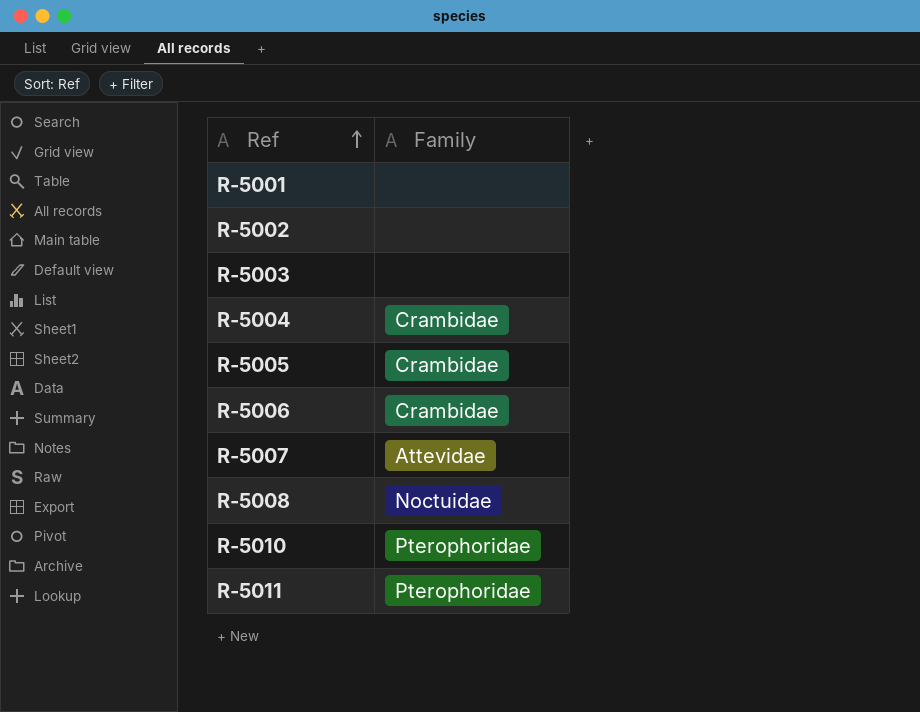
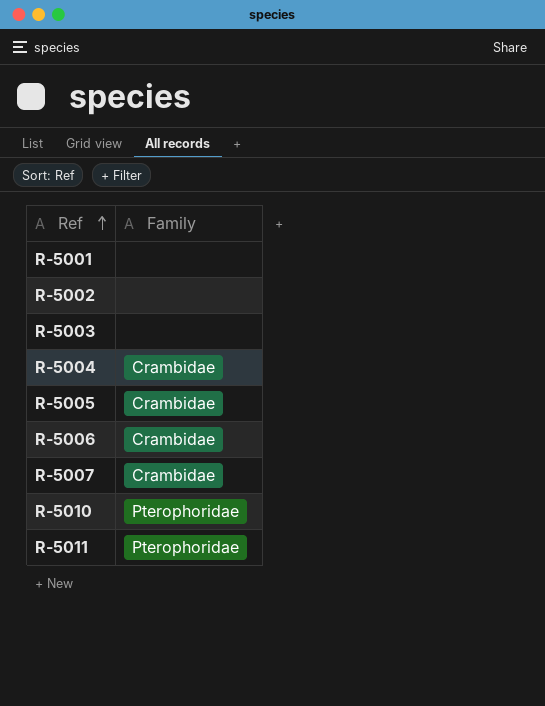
row R-5008: Noctuidae -> none
R-5007 | Family: Attevidae -> Crambidae

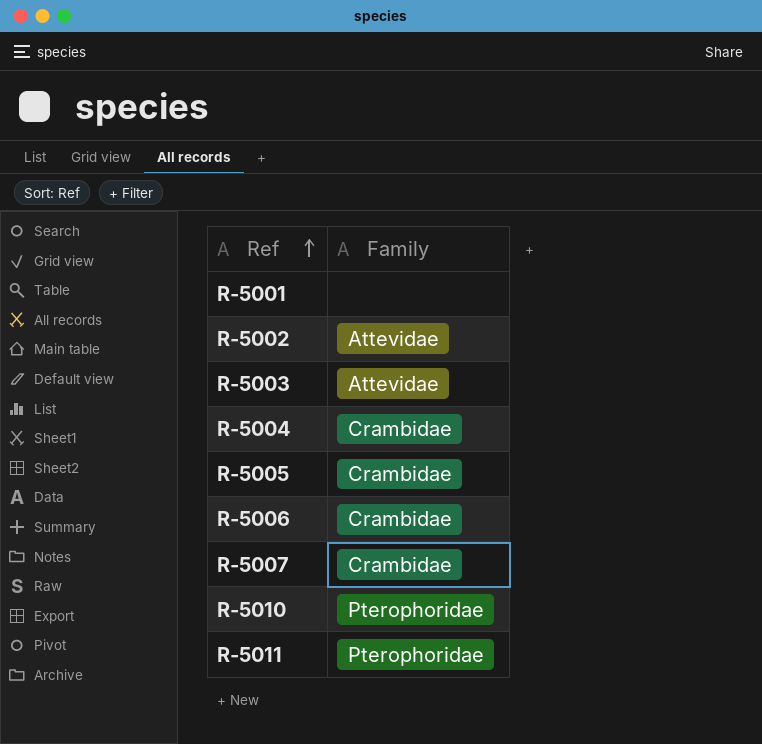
R-5002 | Family: none -> Attevidae
R-5003 | Family: none -> Attevidae

